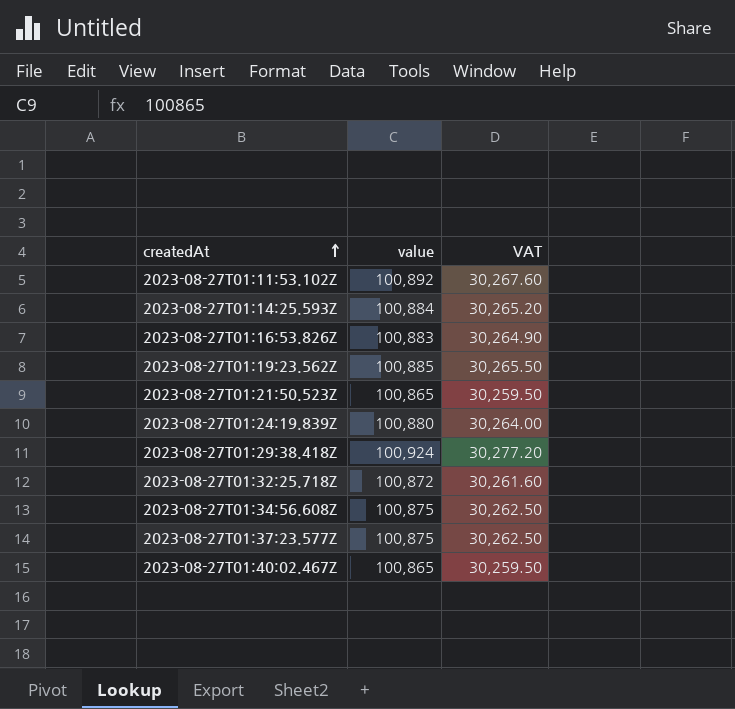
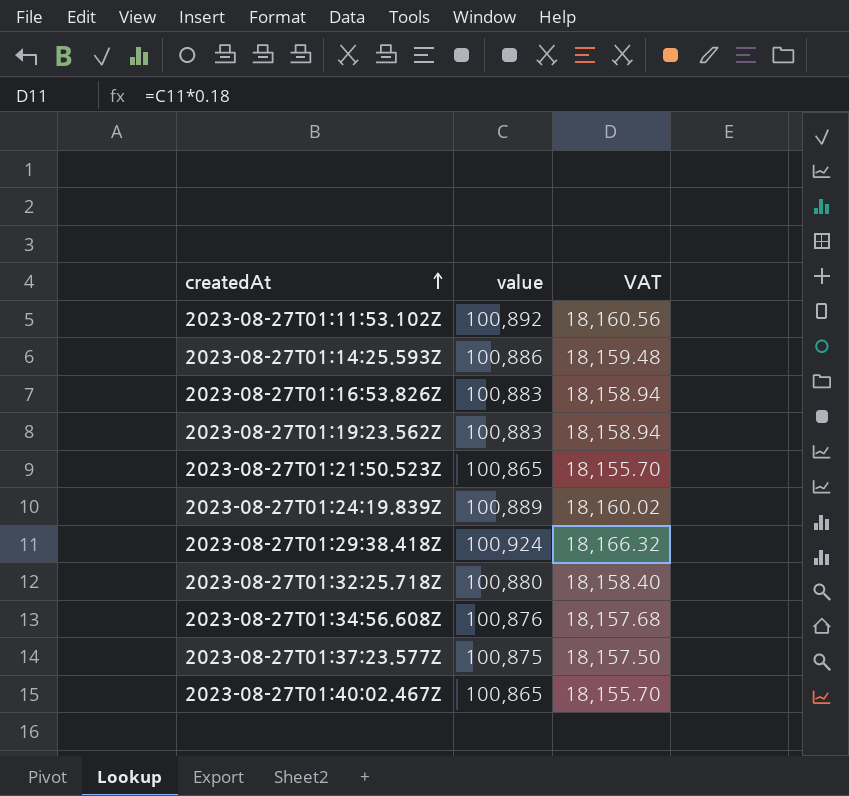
column VAT | formula: [value] * 0.3 -> [value] * 0.18
2023-08-27T01:14:25.593Z | value: 100,884 -> 100,886
2023-08-27T01:19:23.562Z | value: 100,885 -> 100,883
2023-08-27T01:24:19.839Z | value: 100,880 -> 100,889
2023-08-27T01:32:25.718Z | value: 100,872 -> 100,880
2023-08-27T01:34:56.608Z | value: 100,875 -> 100,876

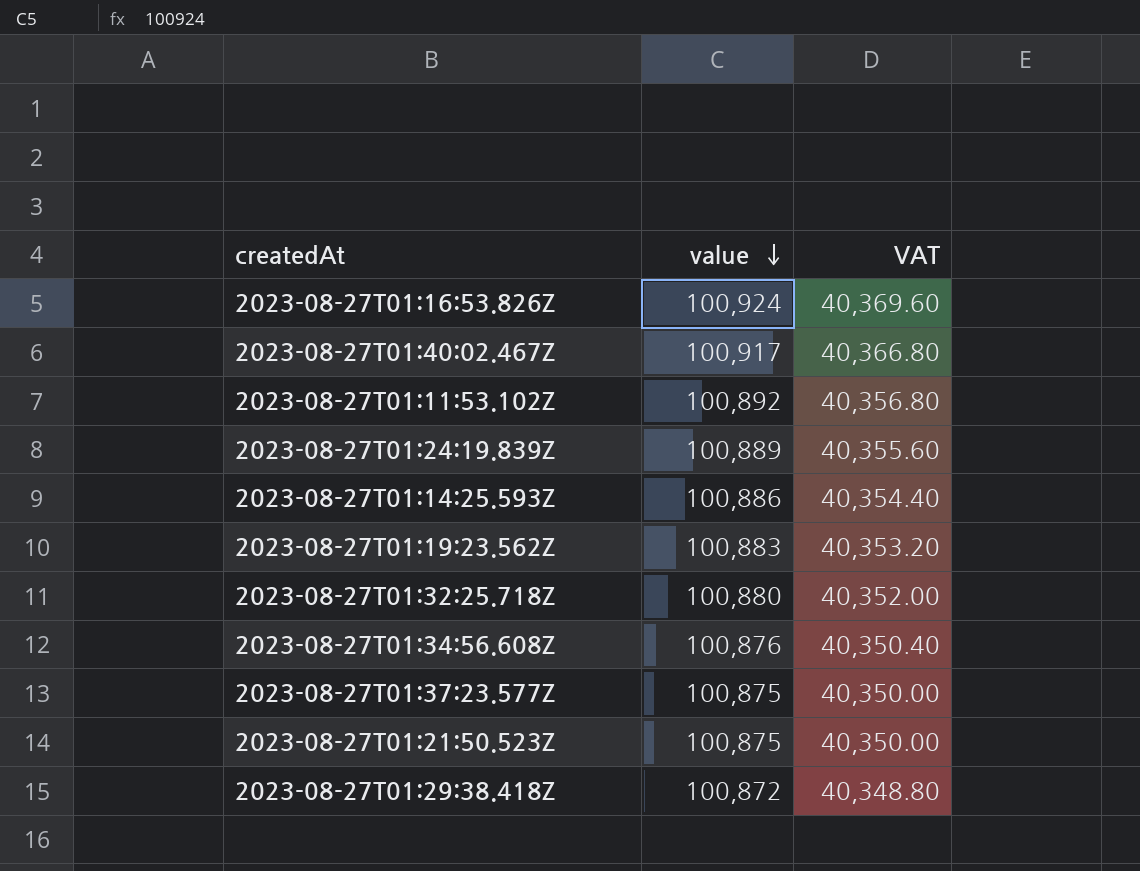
row order: createdAt ascending -> value descending
column VAT | formula: [value] * 0.18 -> [value] * 0.4
2023-08-27T01:16:53.826Z | value: 100,883 -> 100,924
2023-08-27T01:40:02.467Z | value: 100,865 -> 100,917
2023-08-27T01:21:50.523Z | value: 100,865 -> 100,875
2023-08-27T01:29:38.418Z | value: 100,924 -> 100,872

